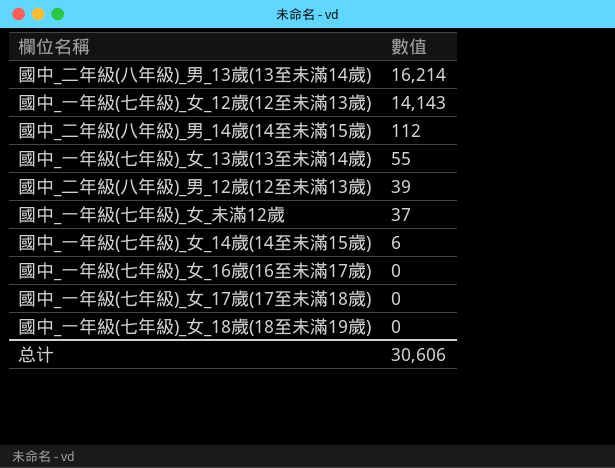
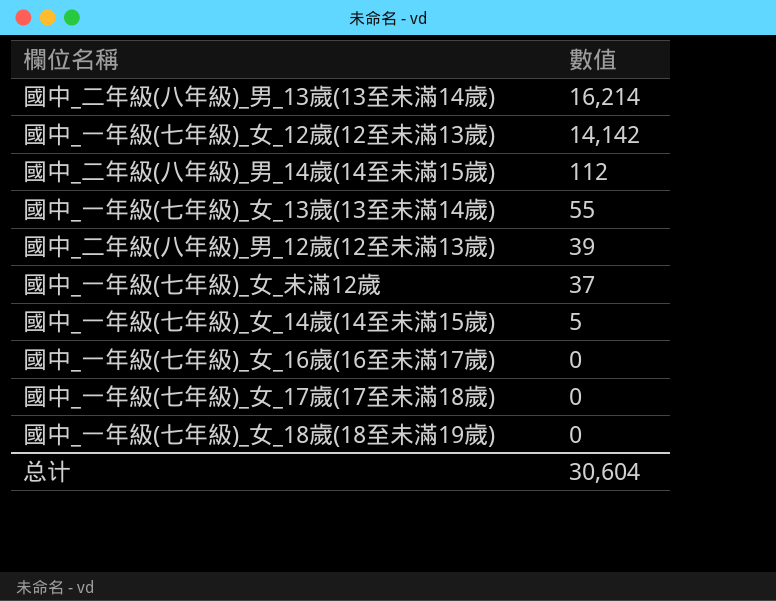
國中_一年級(七年級)_女_12歲(12至未滿13歲) | 數值: 14,143 -> 14,142
國中_一年級(七年級)_女_14歲(14至未滿15歲) | 數值: 6 -> 5
总计 | 數值: 30,606 -> 30,604

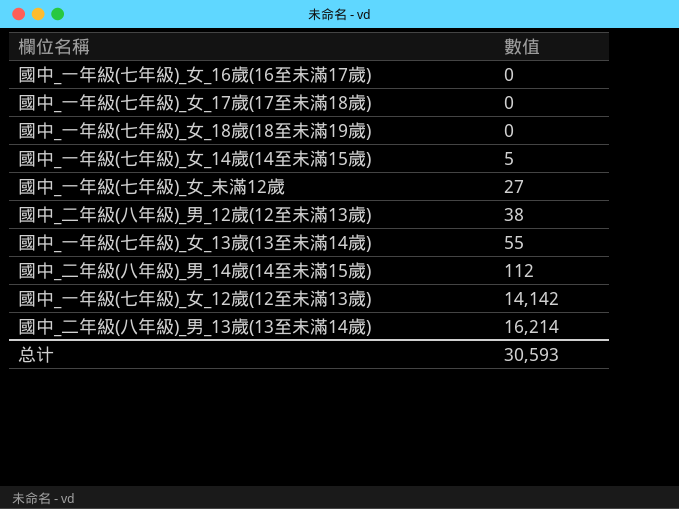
row order: 數值 descending -> 數值 ascending
國中_一年級(七年級)_女_未滿12歲 | 數值: 37 -> 27
國中_二年級(八年級)_男_12歲(12至未滿13歲) | 數值: 39 -> 38
总计 | 數值: 30,604 -> 30,593

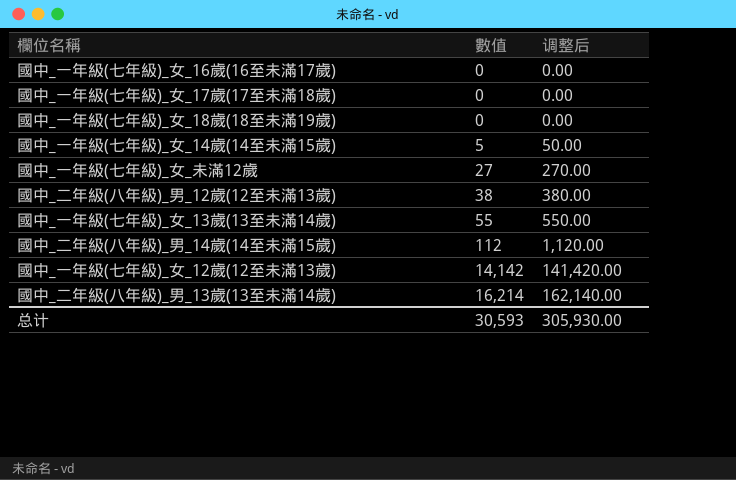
column 调整后 | formula: none -> [數值] * 10

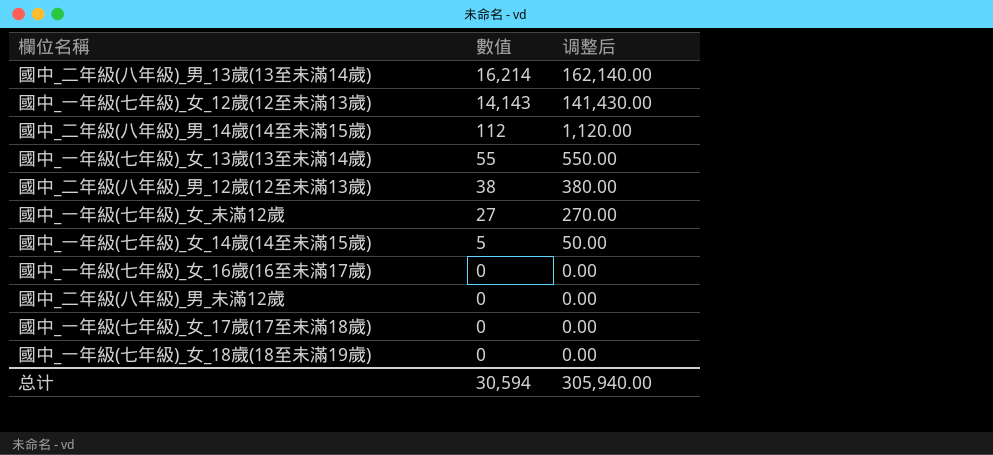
row order: 數值 ascending -> 數值 descending
國中_一年級(七年級)_女_12歲(12至未滿13歲) | 數值: 14,142 -> 14,143
國中_一年級(七年級)_女_12歲(12至未滿13歲) | 调整后: 141,420.00 -> 141,430.00
row 國中_二年級(八年級)_男_未滿12歲: none -> 0 | 0.00
总计 | 數值: 30,593 -> 30,594
总计 | 调整后: 305,930.00 -> 305,940.00

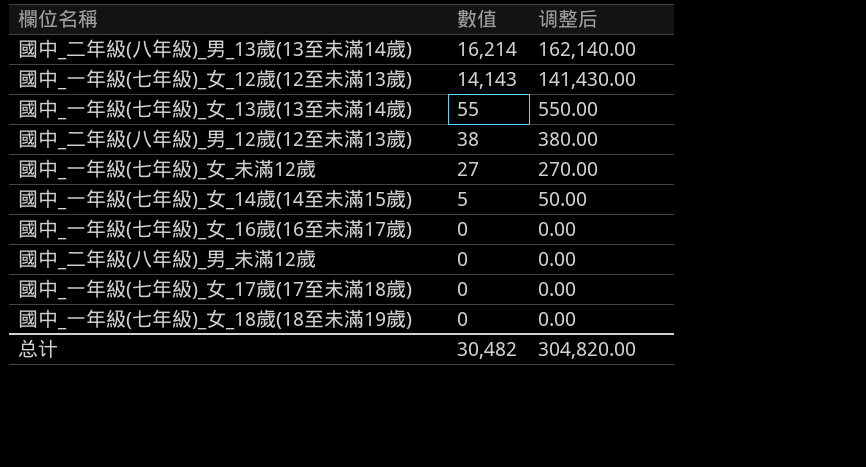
row 國中_二年級(八年級)_男_14歲(14至未滿15歲): 112 | 1,120.00 -> none
总计 | 數值: 30,594 -> 30,482
总计 | 调整后: 305,940.00 -> 304,820.00

